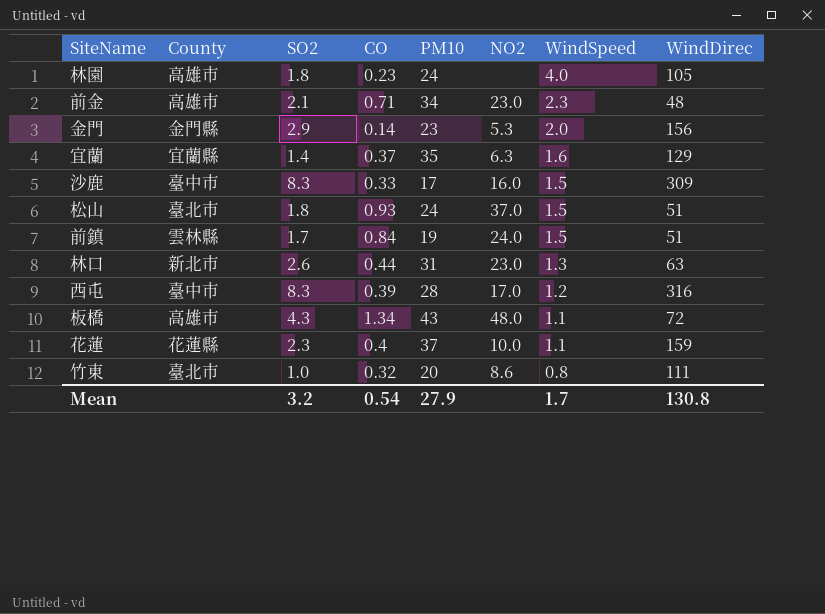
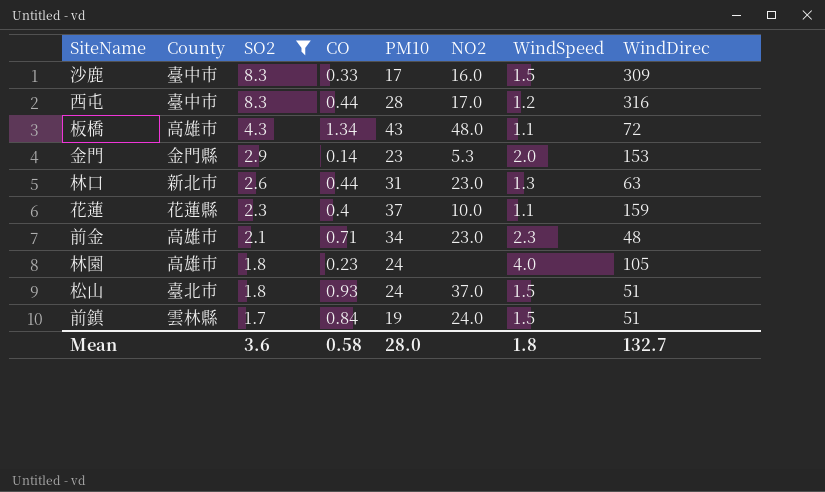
filter: none -> SO2 >= 1.7
row order: WindSpeed descending -> SO2 descending
西屯 | CO: 0.39 -> 0.44
金門 | WindDirec: 156 -> 153
Mean | SO2: 3.2 -> 3.6
Mean | CO: 0.54 -> 0.58
Mean | PM10: 27.9 -> 28.0
Mean | WindSpeed: 1.7 -> 1.8
Mean | WindDirec: 130.8 -> 132.7

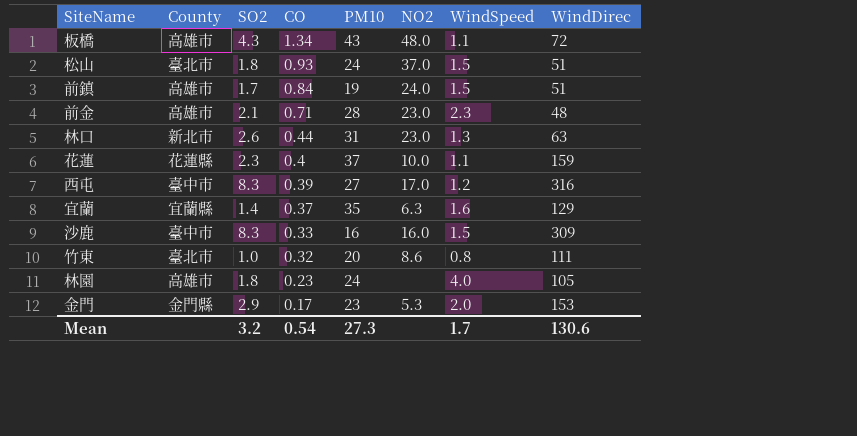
filter: SO2 >= 1.7 -> none
row order: SO2 descending -> CO descending
前鎮 | County: 雲林縣 -> 高雄市
前金 | PM10: 34 -> 28
西屯 | CO: 0.44 -> 0.39
西屯 | PM10: 28 -> 27
沙鹿 | PM10: 17 -> 16
金門 | CO: 0.14 -> 0.17
Mean | SO2: 3.6 -> 3.2
Mean | CO: 0.58 -> 0.54
Mean | PM10: 28.0 -> 27.3
Mean | WindSpeed: 1.8 -> 1.7
Mean | WindDirec: 132.7 -> 130.6

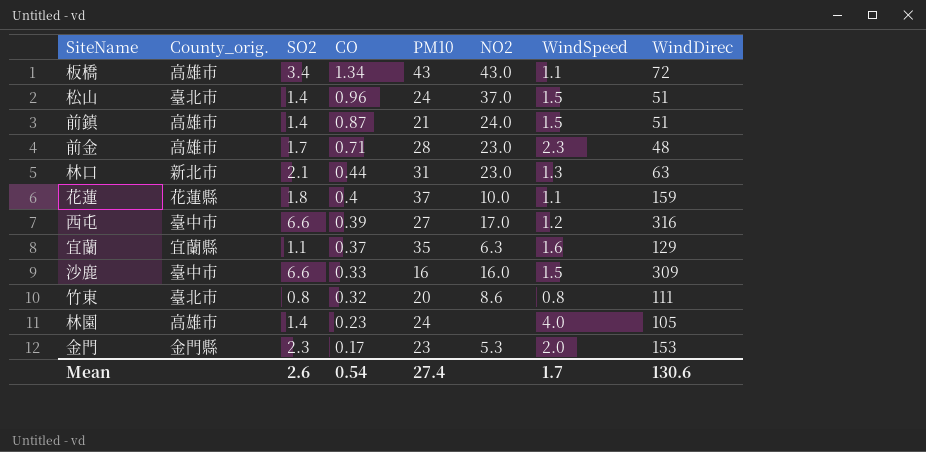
column name: County -> County_orig.
板橋 | SO2: 4.3 -> 3.4
板橋 | NO2: 48.0 -> 43.0
松山 | SO2: 1.8 -> 1.4
松山 | CO: 0.93 -> 0.96
前鎮 | SO2: 1.7 -> 1.4
前鎮 | CO: 0.84 -> 0.87
前鎮 | PM10: 19 -> 21
前金 | SO2: 2.1 -> 1.7
林口 | SO2: 2.6 -> 2.1
花蓮 | SO2: 2.3 -> 1.8
西屯 | SO2: 8.3 -> 6.6
宜蘭 | SO2: 1.4 -> 1.1
沙鹿 | SO2: 8.3 -> 6.6
竹東 | SO2: 1.0 -> 0.8
林園 | SO2: 1.8 -> 1.4
金門 | SO2: 2.9 -> 2.3
Mean | SO2: 3.2 -> 2.6
Mean | PM10: 27.3 -> 27.4

